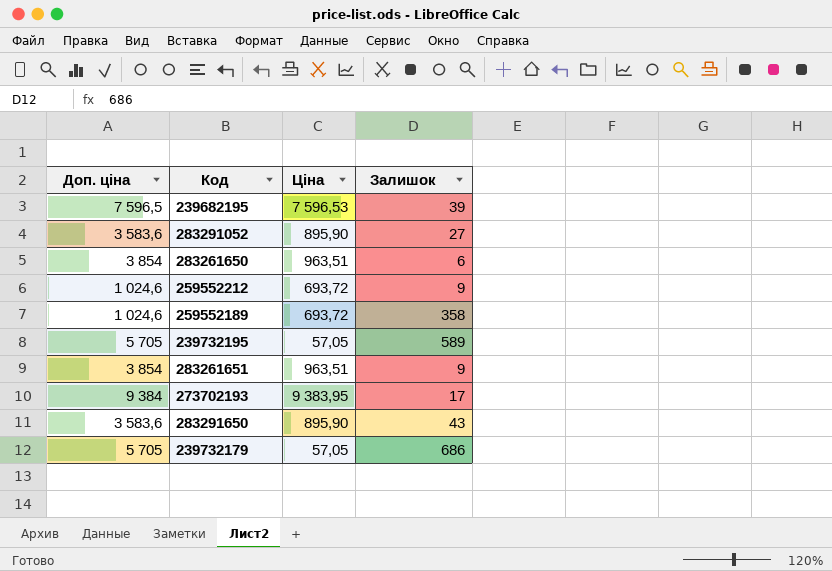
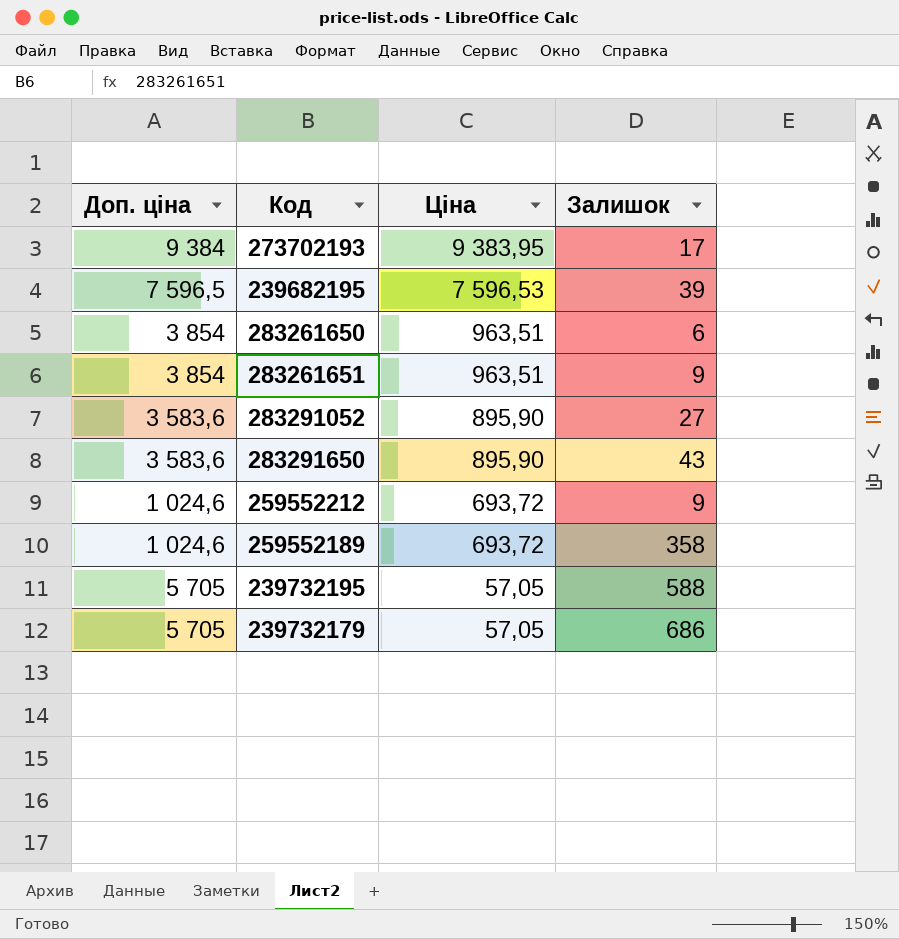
row order: none -> Ціна descending
239732195 | Залишок: 589 -> 588

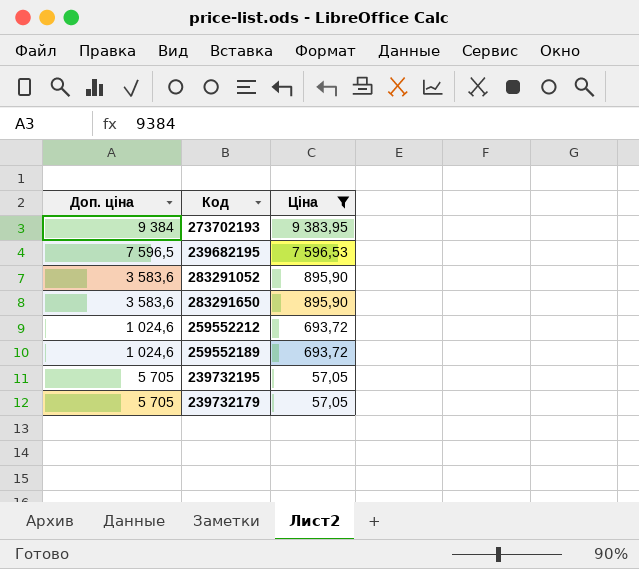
filter: none -> Ціна != 963,51
column Залишок | position: 4 -> none

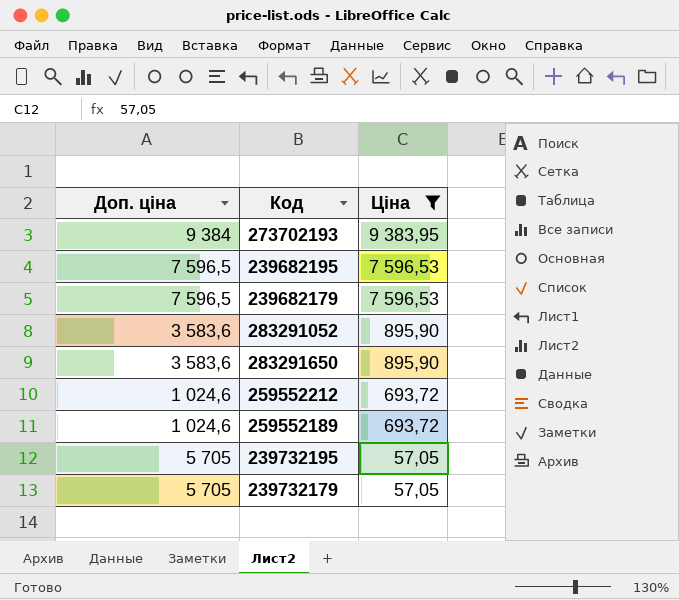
row 239682179: none -> 7 596,5 | 7 596,53

